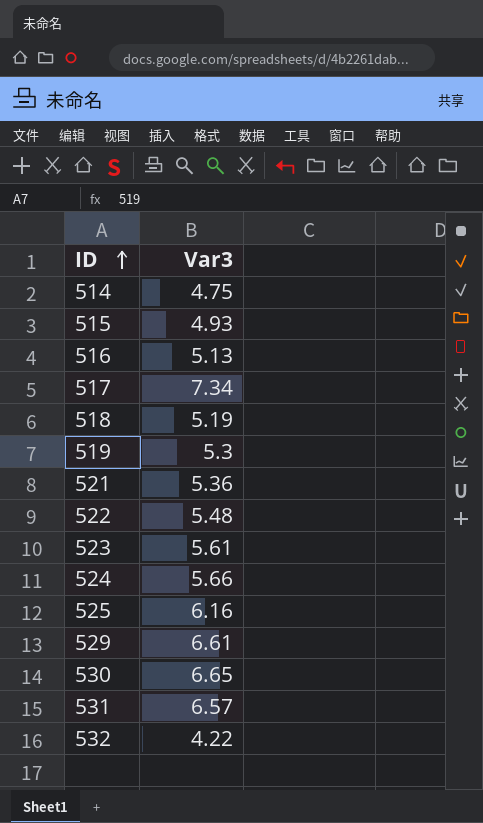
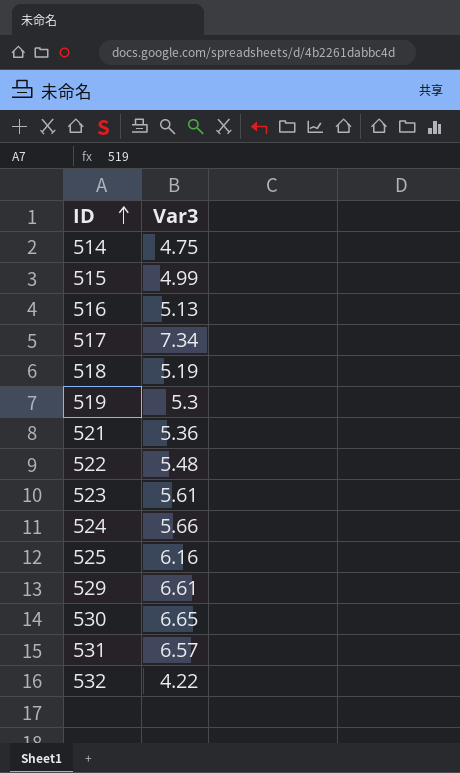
515 | Var3: 4.93 -> 4.99

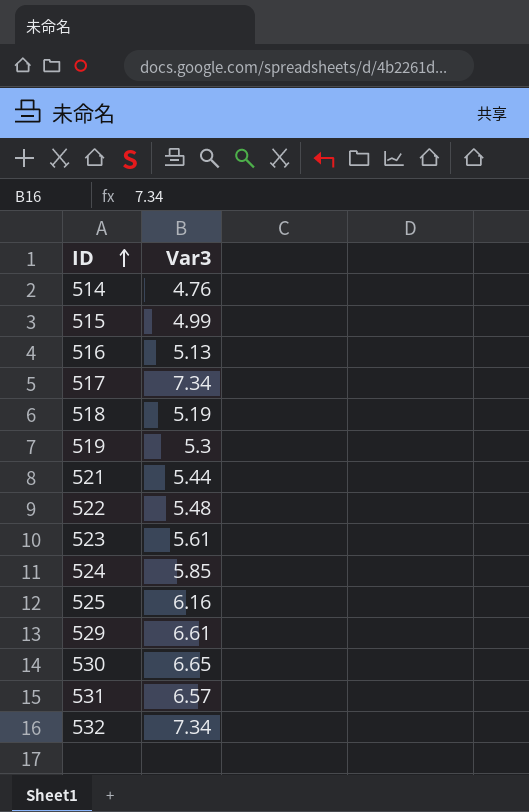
514 | Var3: 4.75 -> 4.76
521 | Var3: 5.36 -> 5.44
524 | Var3: 5.66 -> 5.85
532 | Var3: 4.22 -> 7.34

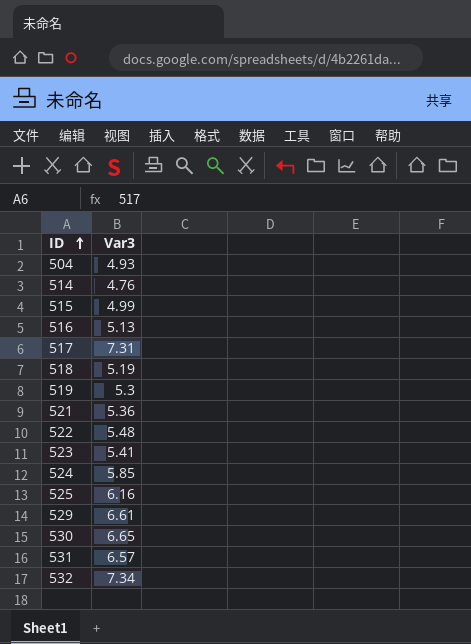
row 504: none -> 4.93
517 | Var3: 7.34 -> 7.31
521 | Var3: 5.44 -> 5.36
523 | Var3: 5.61 -> 5.41

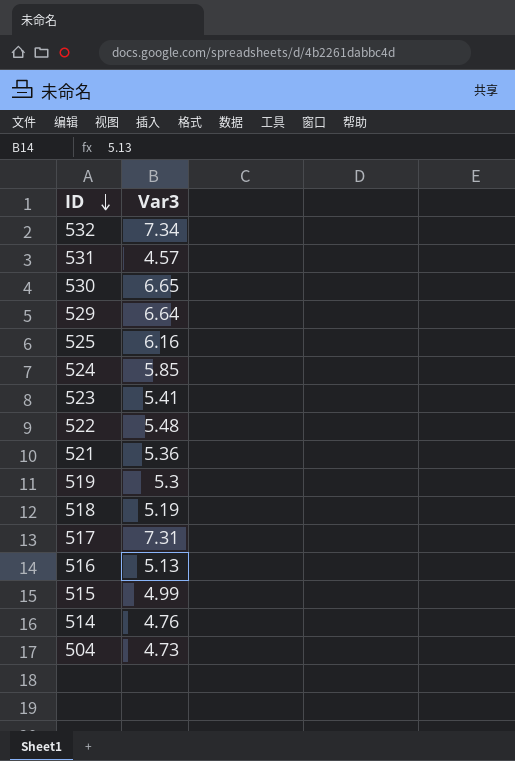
row order: ID ascending -> ID descending
531 | Var3: 6.57 -> 4.57
529 | Var3: 6.61 -> 6.64
504 | Var3: 4.93 -> 4.73

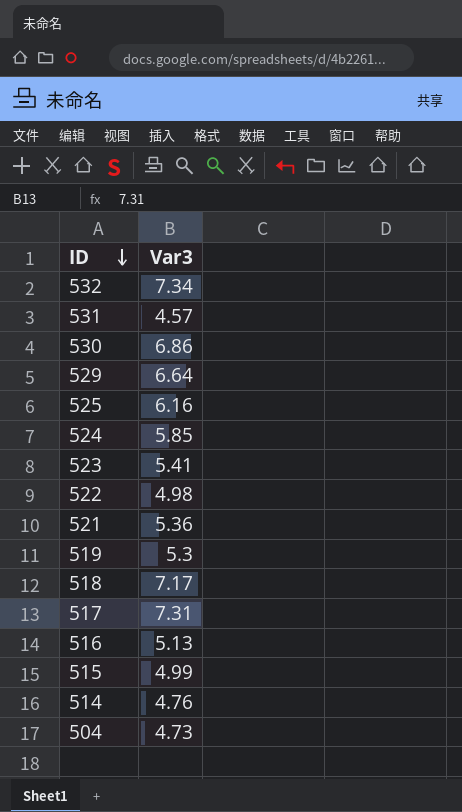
530 | Var3: 6.65 -> 6.86
522 | Var3: 5.48 -> 4.98
518 | Var3: 5.19 -> 7.17

